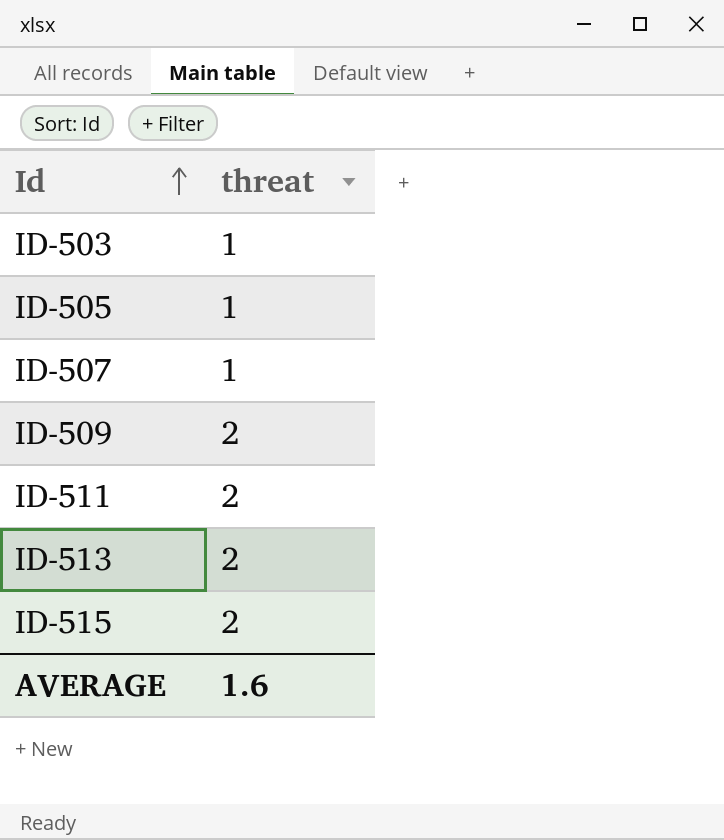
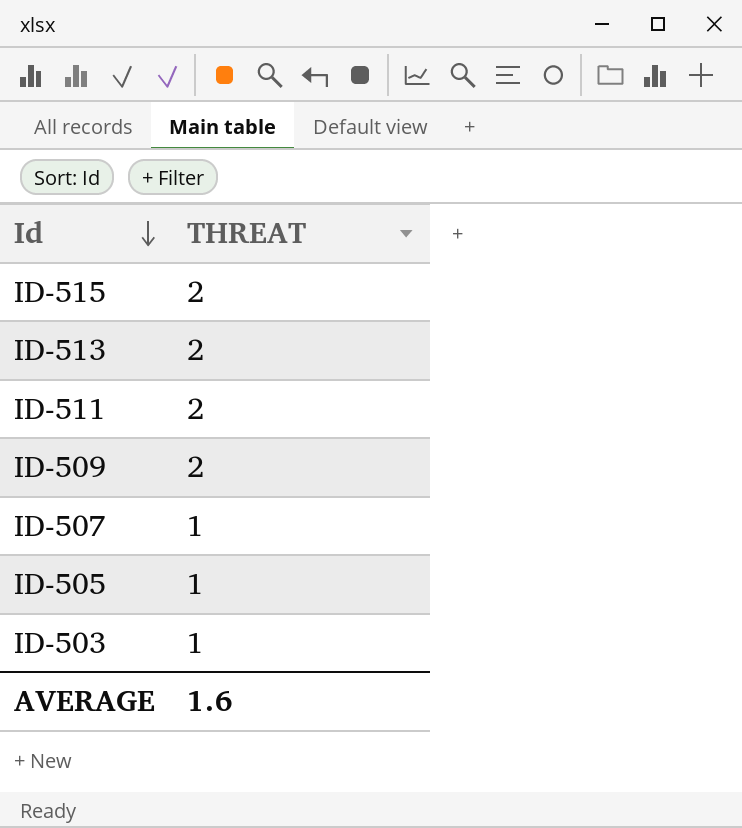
row order: Id ascending -> Id descending
column name: threat -> THREAT

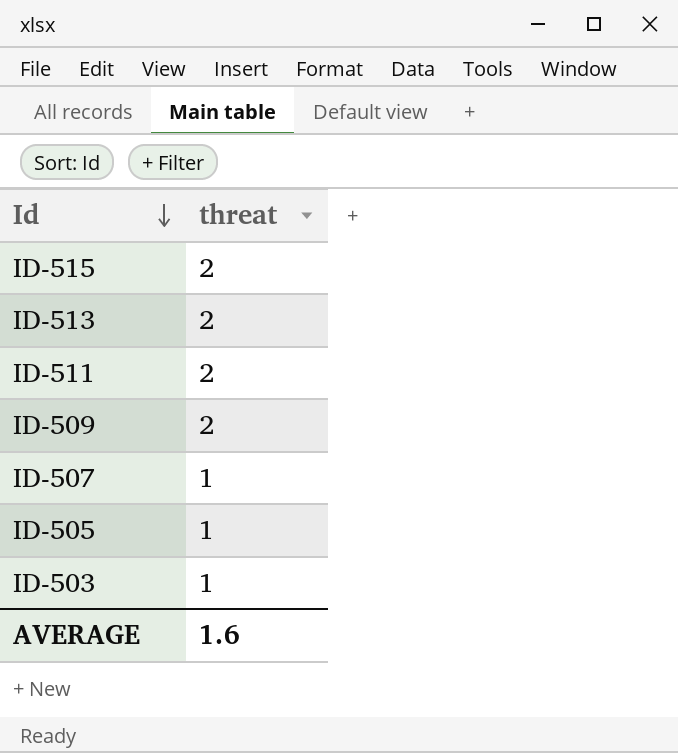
column name: THREAT -> threat

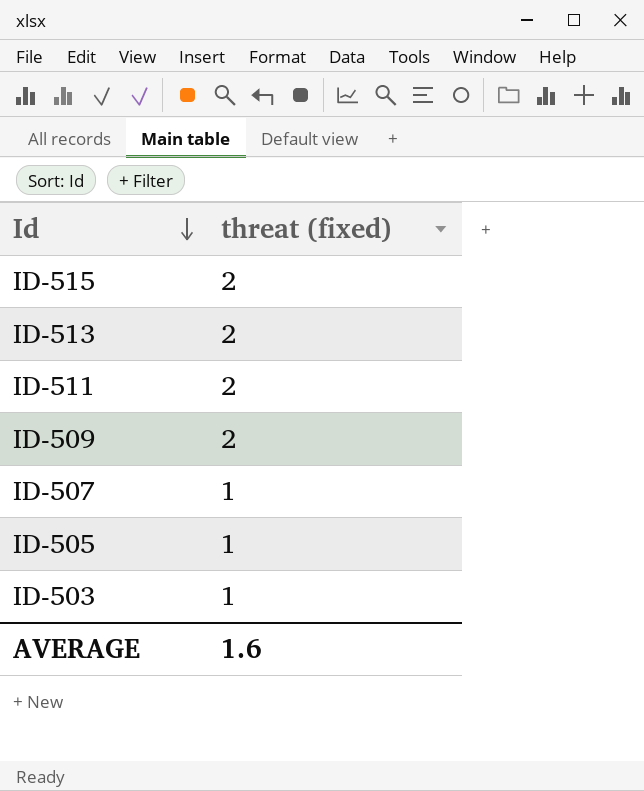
column name: threat -> threat (fixed)

